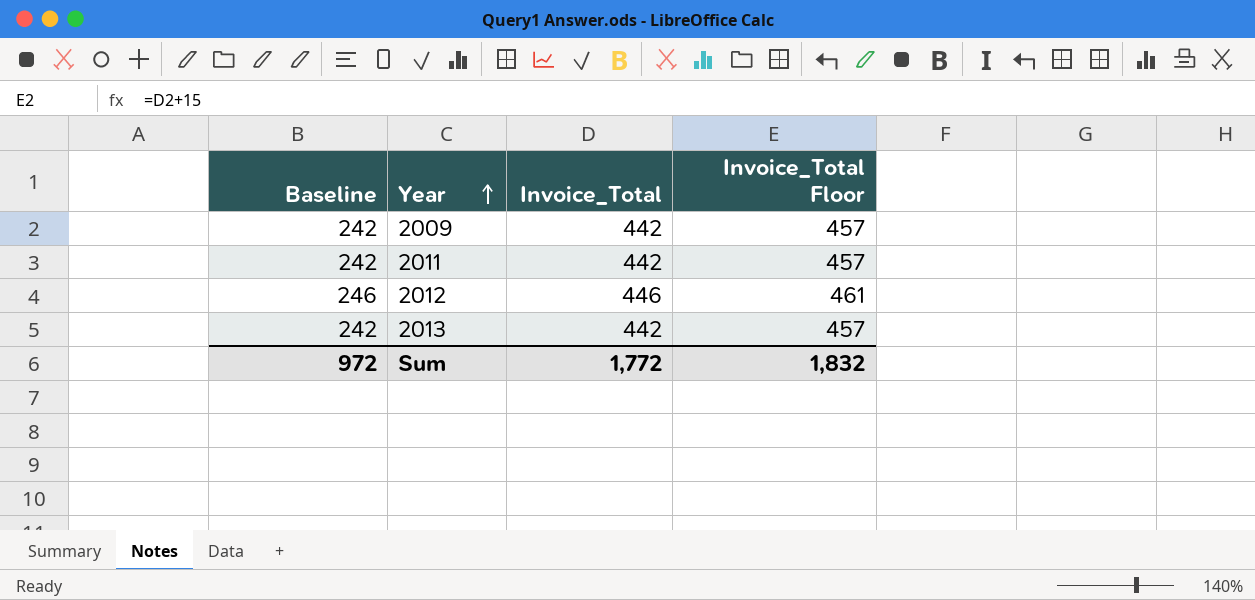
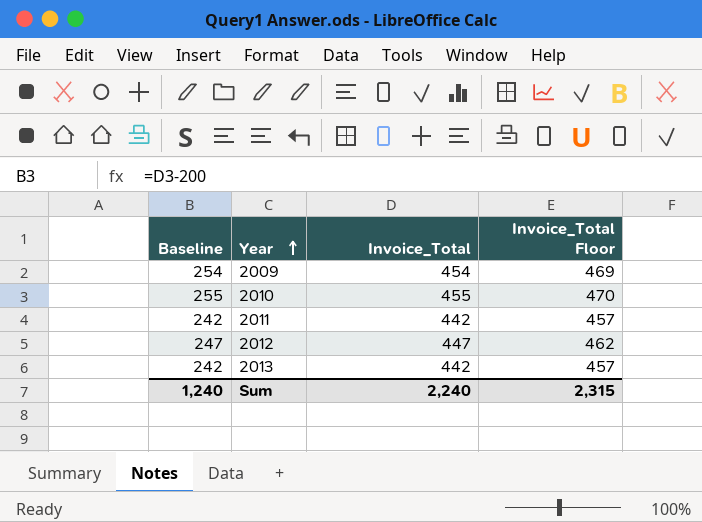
2009 | Baseline: 242 -> 254
2009 | Invoice_Total: 442 -> 454
2009 | Invoice_Total Floor: 457 -> 469
row 2010: none -> 255 | 455 | 470
2012 | Baseline: 246 -> 247
2012 | Invoice_Total: 446 -> 447
2012 | Invoice_Total Floor: 461 -> 462
Sum | Baseline: 972 -> 1,240
Sum | Invoice_Total: 1,772 -> 2,240
Sum | Invoice_Total Floor: 1,832 -> 2,315

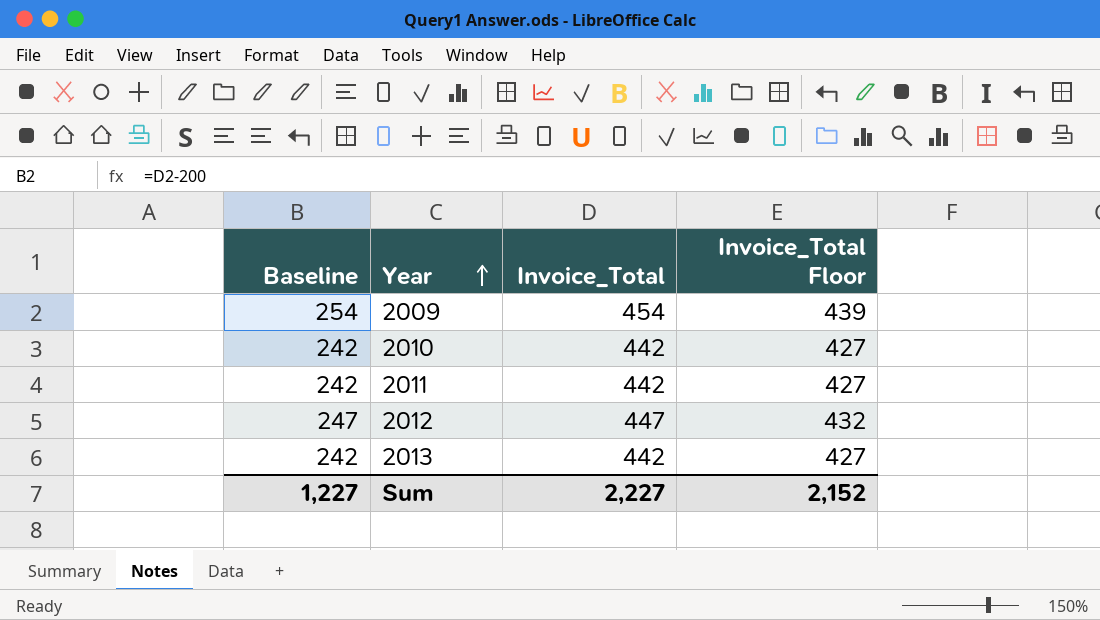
column Invoice_Total Floor | formula: [Invoice_Total] + 15 -> [Invoice_Total] - 15
2010 | Baseline: 255 -> 242
2010 | Invoice_Total: 455 -> 442
Sum | Baseline: 1,240 -> 1,227
Sum | Invoice_Total: 2,240 -> 2,227
Sum | Invoice_Total Floor: 2,315 -> 2,152

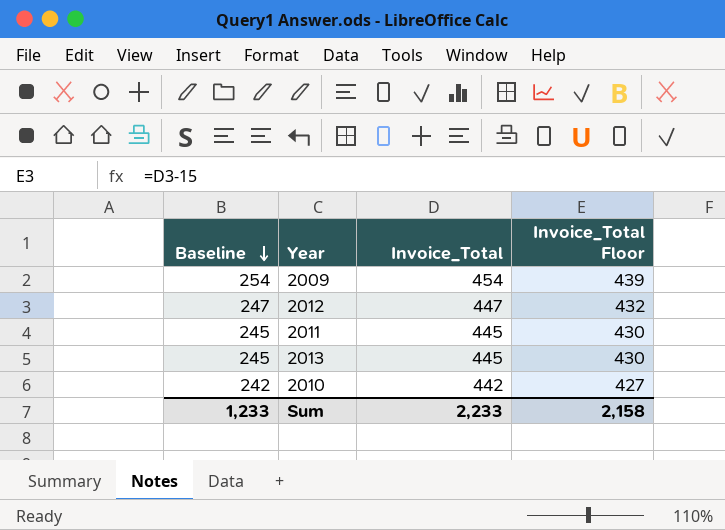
row order: Year ascending -> Baseline descending
2011 | Baseline: 242 -> 245
2011 | Invoice_Total: 442 -> 445
2011 | Invoice_Total Floor: 427 -> 430
2013 | Baseline: 242 -> 245
2013 | Invoice_Total: 442 -> 445
2013 | Invoice_Total Floor: 427 -> 430
Sum | Baseline: 1,227 -> 1,233
Sum | Invoice_Total: 2,227 -> 2,233
Sum | Invoice_Total Floor: 2,152 -> 2,158

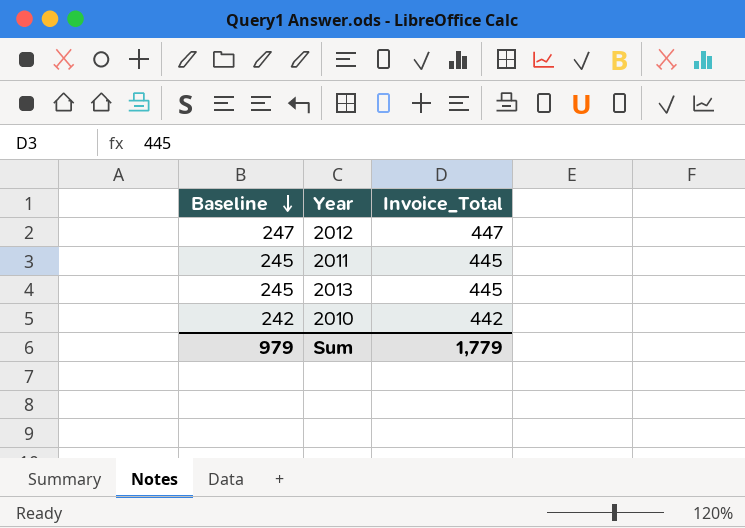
column Invoice_Total Floor | formula: [Invoice_Total] - 15 -> none
row 2009: 254 | 454 | 439 -> none
Sum | Baseline: 1,233 -> 979
Sum | Invoice_Total: 2,233 -> 1,779

